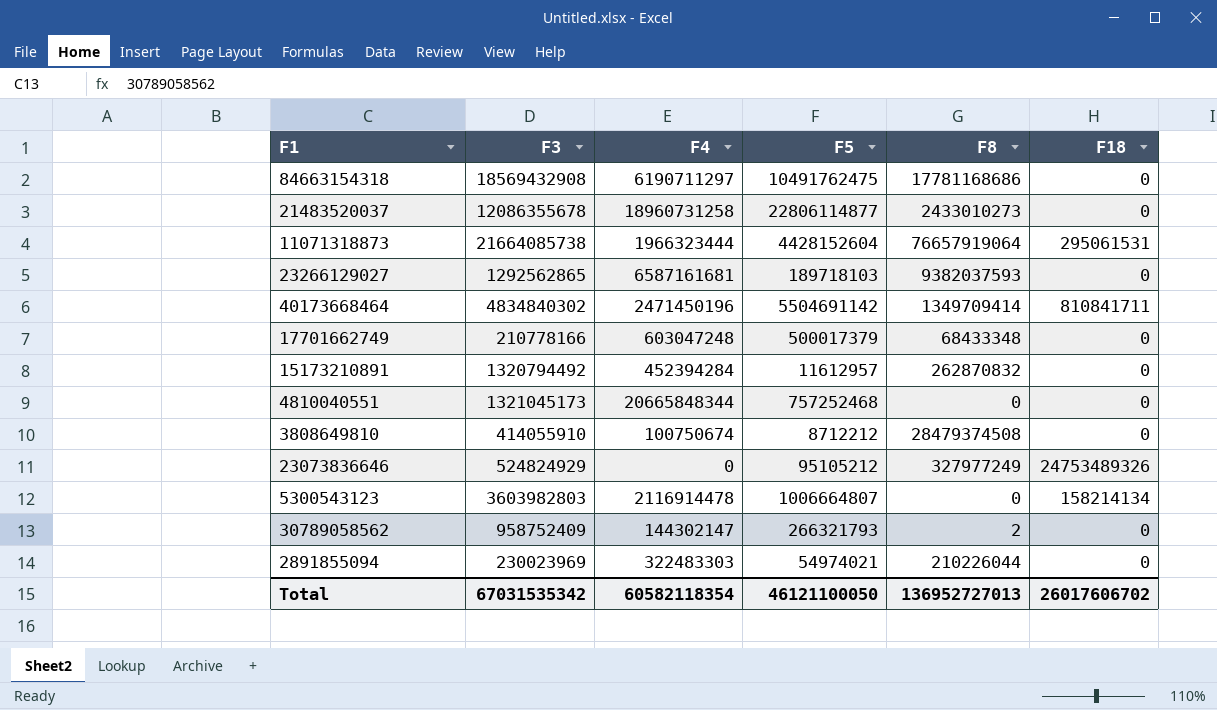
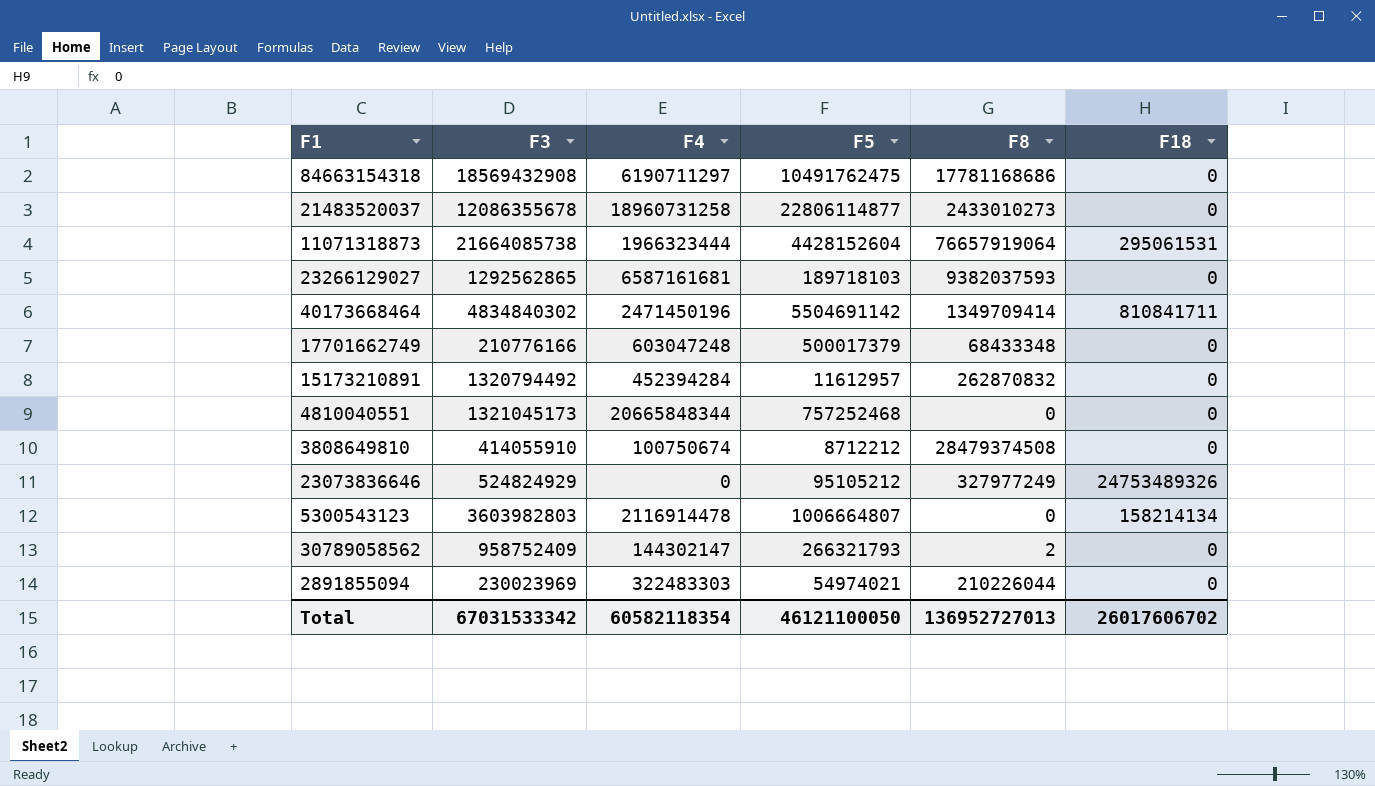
17701662749 | F3: 210778166 -> 210776166
Total | F3: 67031535342 -> 67031533342

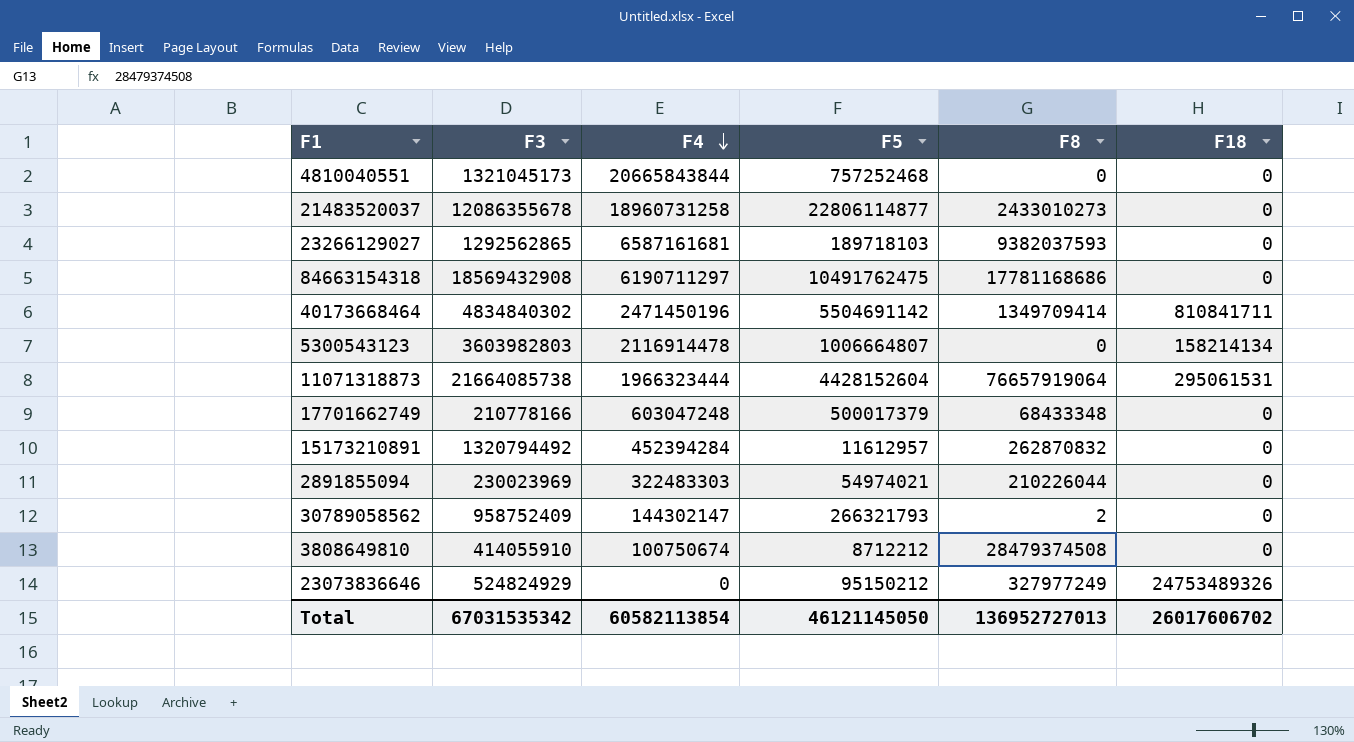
row order: none -> F4 descending
4810040551 | F4: 20665848344 -> 20665843844
17701662749 | F3: 210776166 -> 210778166
23073836646 | F5: 95105212 -> 95150212
Total | F3: 67031533342 -> 67031535342
Total | F4: 60582118354 -> 60582113854
Total | F5: 46121100050 -> 46121145050

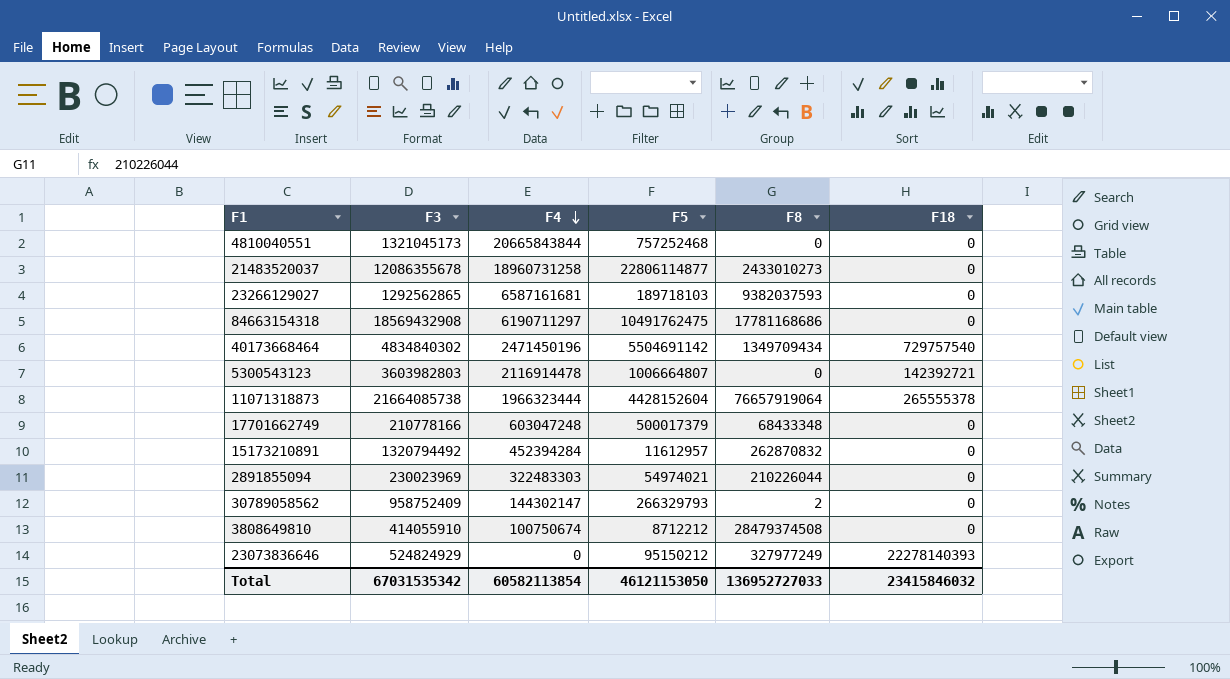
40173668464 | F8: 1349709414 -> 1349709434
40173668464 | F18: 810841711 -> 729757540
5300543123 | F18: 158214134 -> 142392721
11071318873 | F18: 295061531 -> 265555378
30789058562 | F5: 266321793 -> 266329793
23073836646 | F18: 24753489326 -> 22278140393
Total | F5: 46121145050 -> 46121153050
Total | F8: 136952727013 -> 136952727033
Total | F18: 26017606702 -> 23415846032

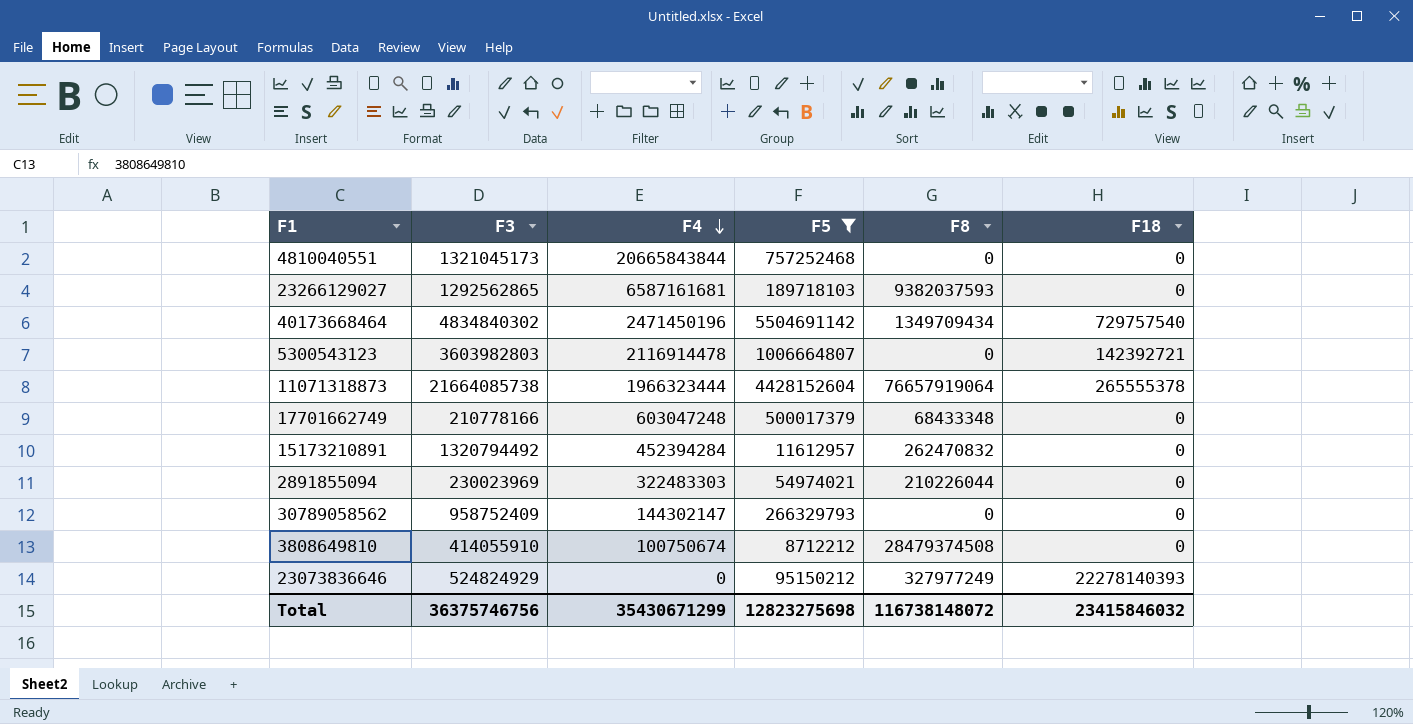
filter: none -> F5 <= 5504691142
15173210891 | F8: 262870832 -> 262470832
30789058562 | F8: 2 -> 0
Total | F3: 67031535342 -> 36375746756
Total | F4: 60582113854 -> 35430671299
Total | F5: 46121153050 -> 12823275698
Total | F8: 136952727033 -> 116738148072

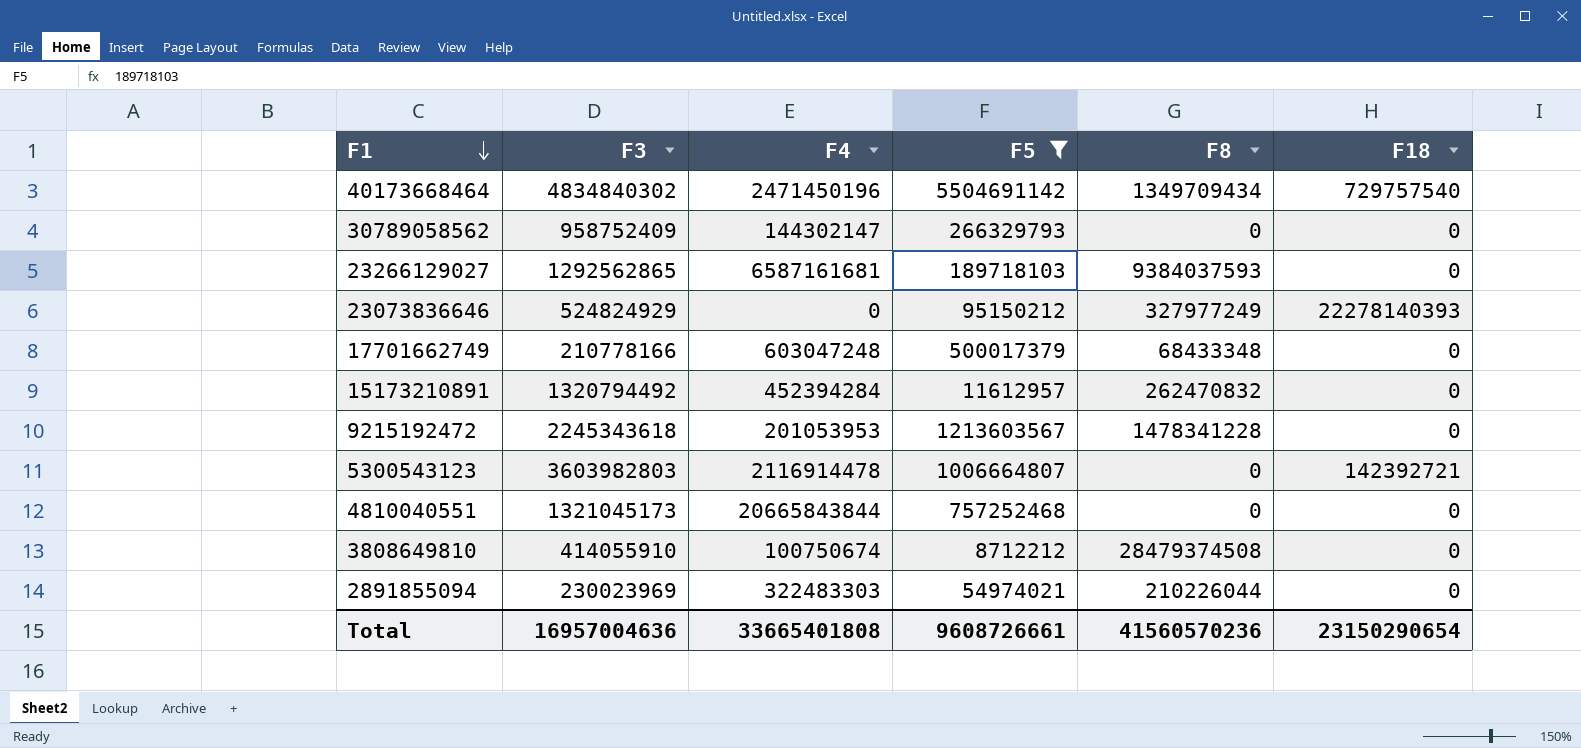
row order: F4 descending -> F1 descending
row 11071318873: 21664085738 | 1966323444 | 4428152604 | 76657919064 | 265555378 -> none
23266129027 | F8: 9382037593 -> 9384037593
row 9215192472: none -> 2245343618 | 201053953 | 1213603567 | 1478341228 | 0
Total | F3: 36375746756 -> 16957004636
Total | F4: 35430671299 -> 33665401808
Total | F5: 12823275698 -> 9608726661
Total | F8: 116738148072 -> 41560570236
Total | F18: 23415846032 -> 23150290654

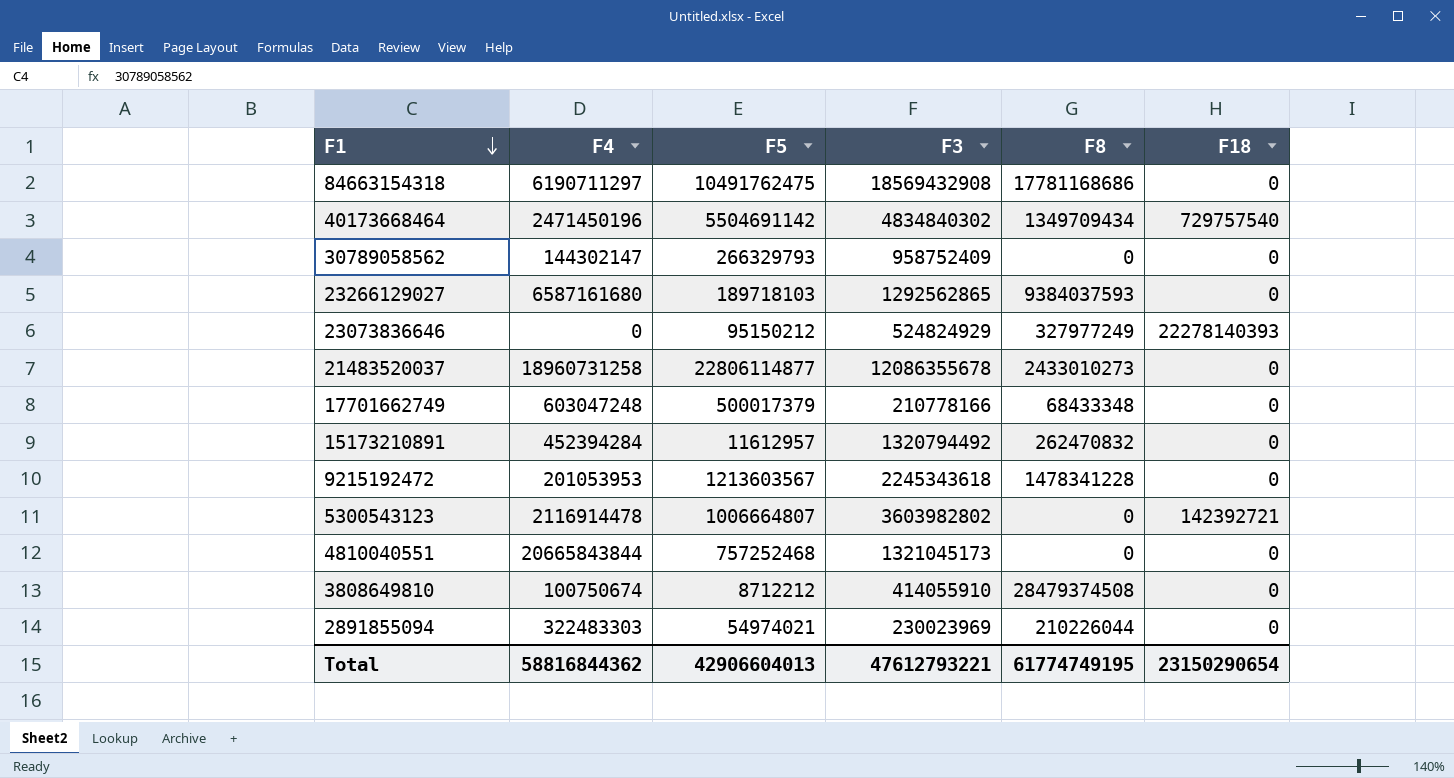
filter: F5 <= 5504691142 -> none
column F3 | position: 2 -> 4
23266129027 | F4: 6587161681 -> 6587161680
5300543123 | F3: 3603982803 -> 3603982802
Total | F4: 33665401808 -> 58816844362
Total | F5: 9608726661 -> 42906604013
Total | F3: 16957004636 -> 47612793221
Total | F8: 41560570236 -> 61774749195

